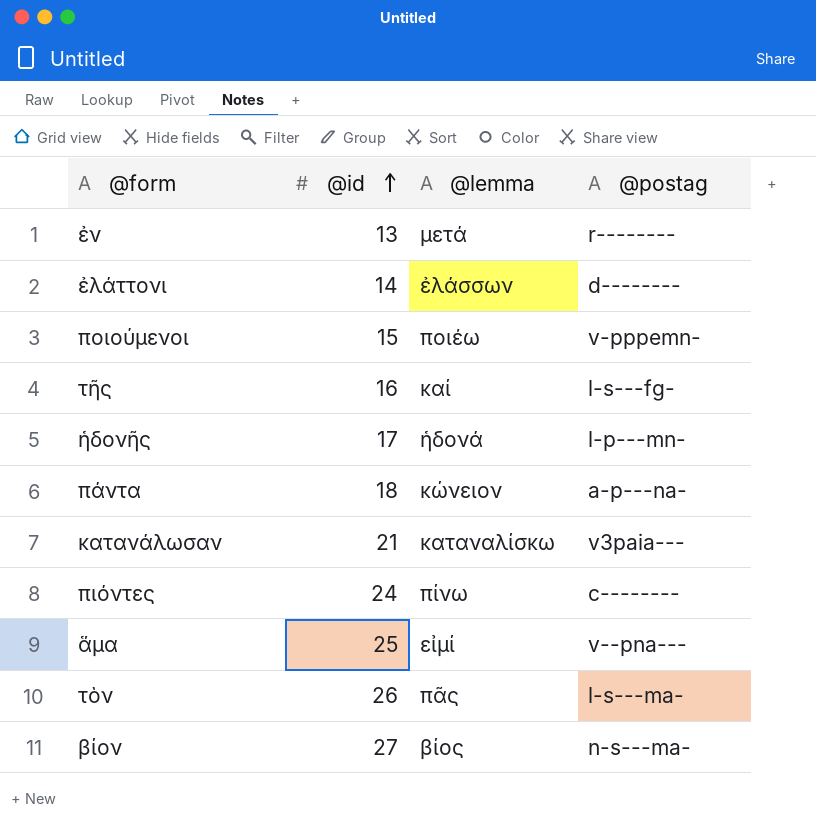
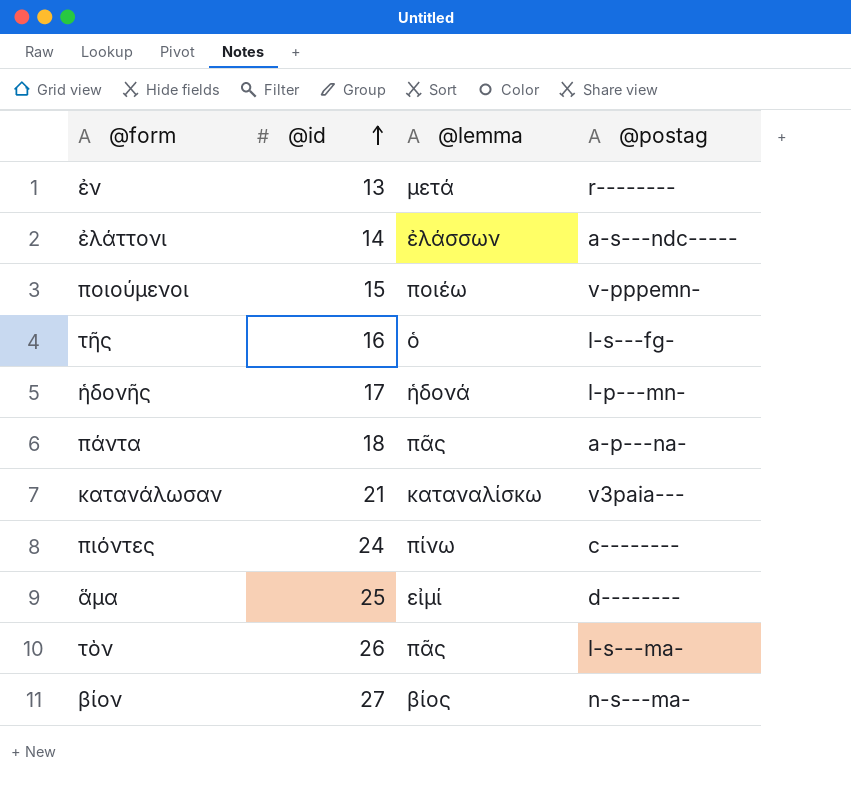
ἐλάττονι | @postag: d-------- -> a-s---ndc-----
τῆς | @lemma: καί -> ὁ
πάντα | @lemma: κώνειον -> πᾶς
ἅμα | @postag: v--pna--- -> d--------

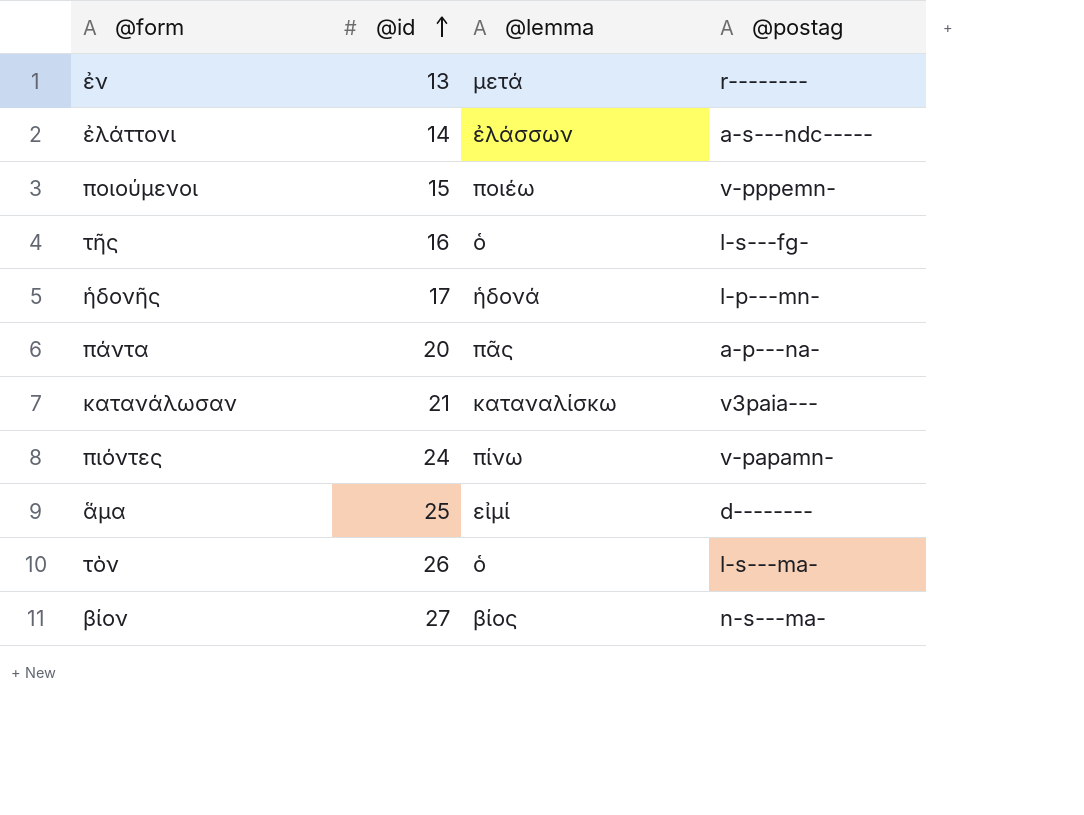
πάντα | @id: 18 -> 20
πιόντες | @postag: c-------- -> v-papamn-
τὸν | @lemma: πᾶς -> ὁ

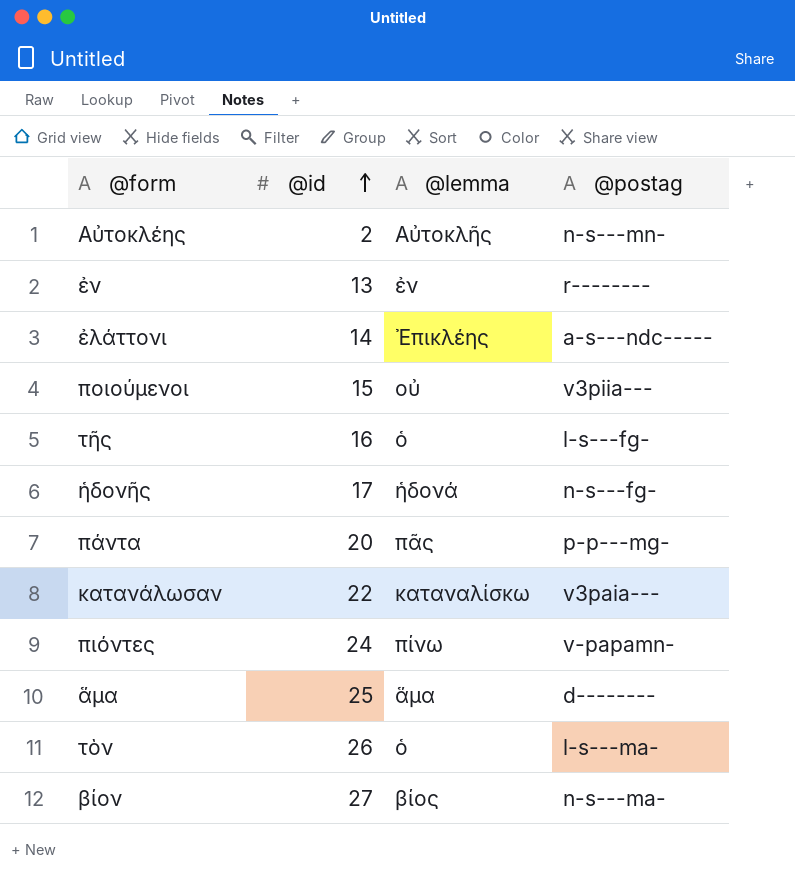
row Αὐτοκλέης: none -> 2 | Αὐτοκλῆς | n-s---mn-
ἐν | @lemma: μετά -> ἐν
ἐλάττονι | @lemma: ἐλάσσων -> Ἐπικλέης
ποιούμενοι | @lemma: ποιέω -> οὐ
ποιούμενοι | @postag: v-pppemn- -> v3piia---
ἡδονῆς | @postag: l-p---mn- -> n-s---fg-
πάντα | @postag: a-p---na- -> p-p---mg-
κατανάλωσαν | @id: 21 -> 22
ἅμα | @lemma: εἰμί -> ἅμα

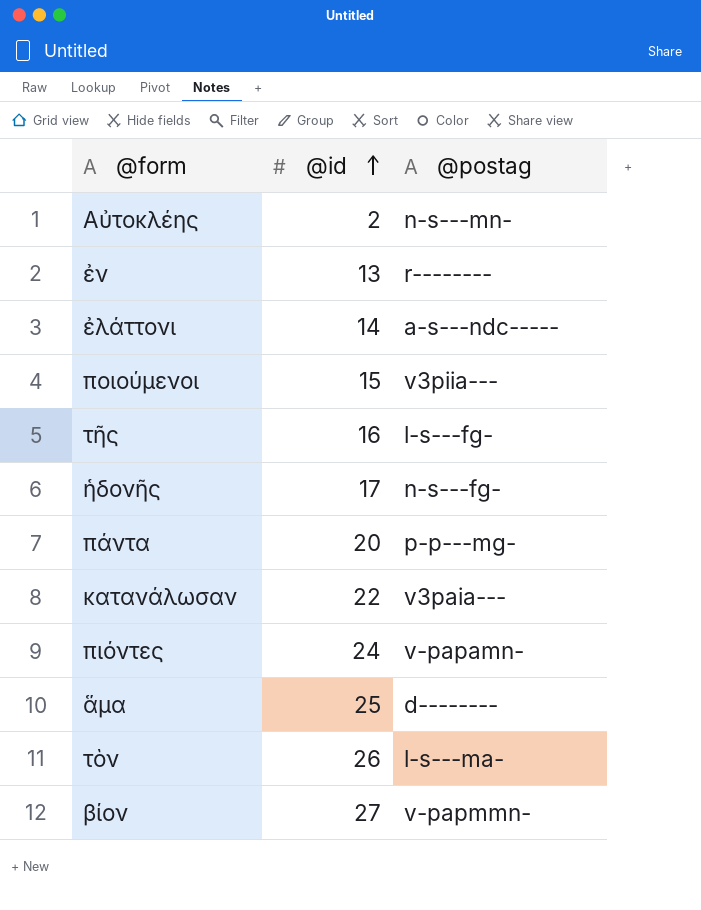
column @lemma | position: 3 -> none
βίον | @postag: n-s---ma- -> v-papmmn-

